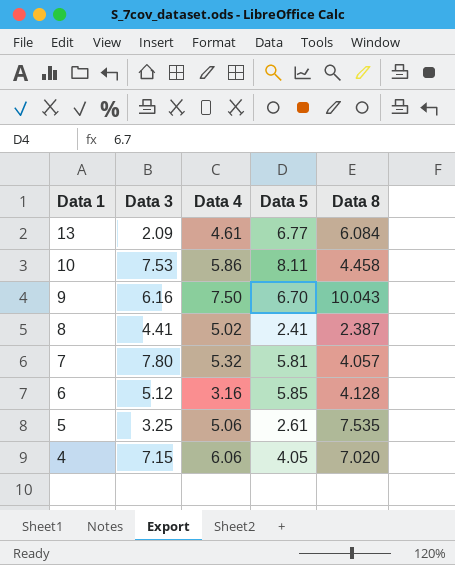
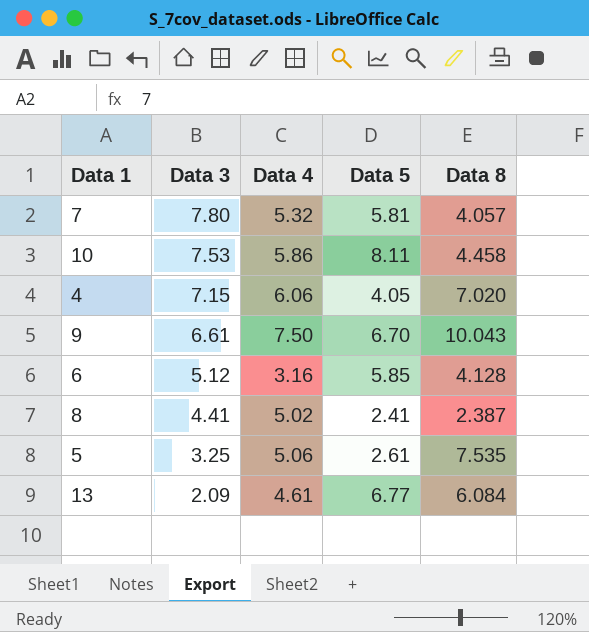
row order: Data 1 descending -> Data 3 descending
9 | Data 3: 6.16 -> 6.61

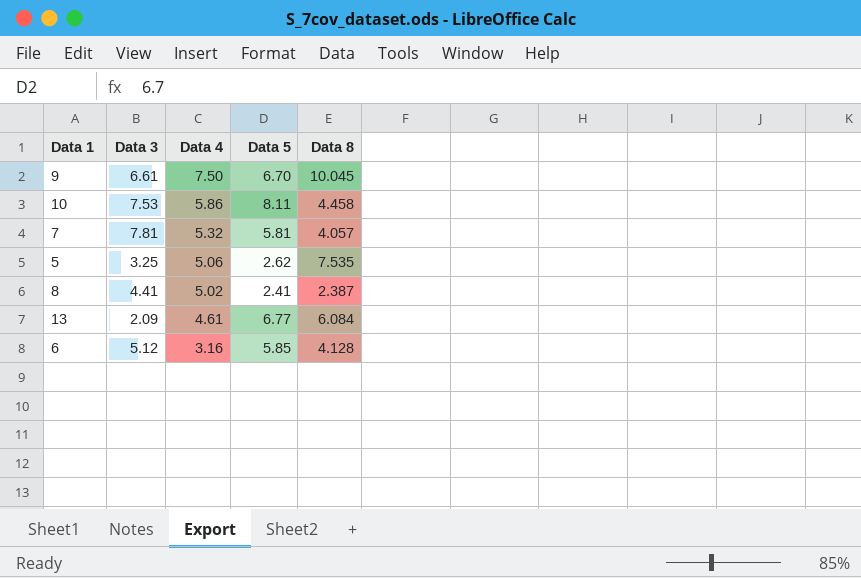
row order: Data 3 descending -> Data 4 descending
row 4: 7.15 | 6.06 | 4.05 | 7.020 -> none
9 | Data 8: 10.043 -> 10.045
7 | Data 3: 7.80 -> 7.81
5 | Data 5: 2.61 -> 2.62

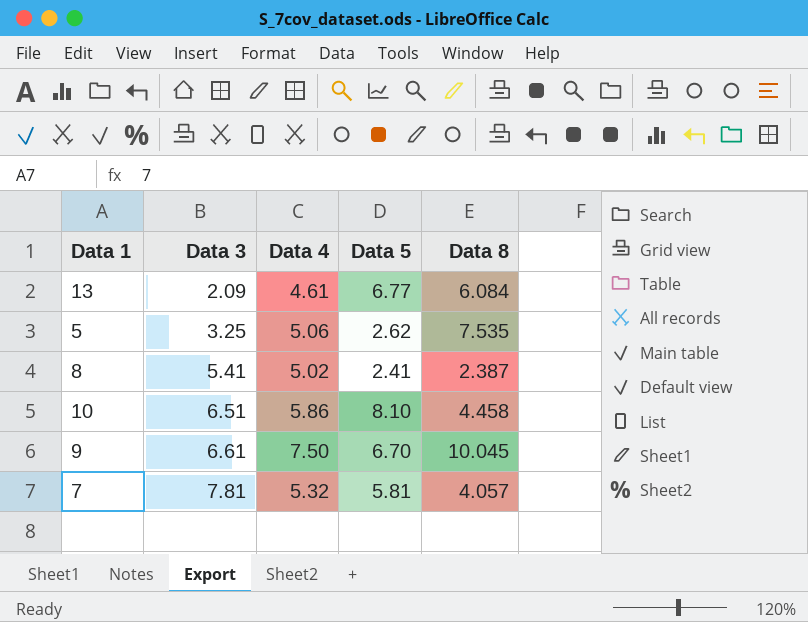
row order: Data 4 descending -> Data 3 ascending
row 6: 5.12 | 3.16 | 5.85 | 4.128 -> none
8 | Data 3: 4.41 -> 5.41
10 | Data 3: 7.53 -> 6.51
10 | Data 5: 8.11 -> 8.10

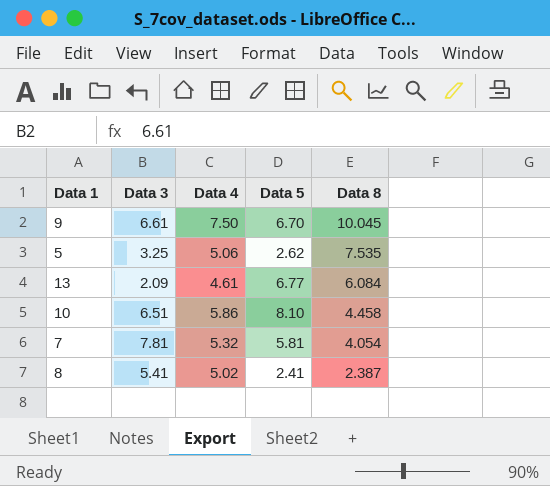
row order: Data 3 ascending -> Data 8 descending
7 | Data 8: 4.057 -> 4.054

